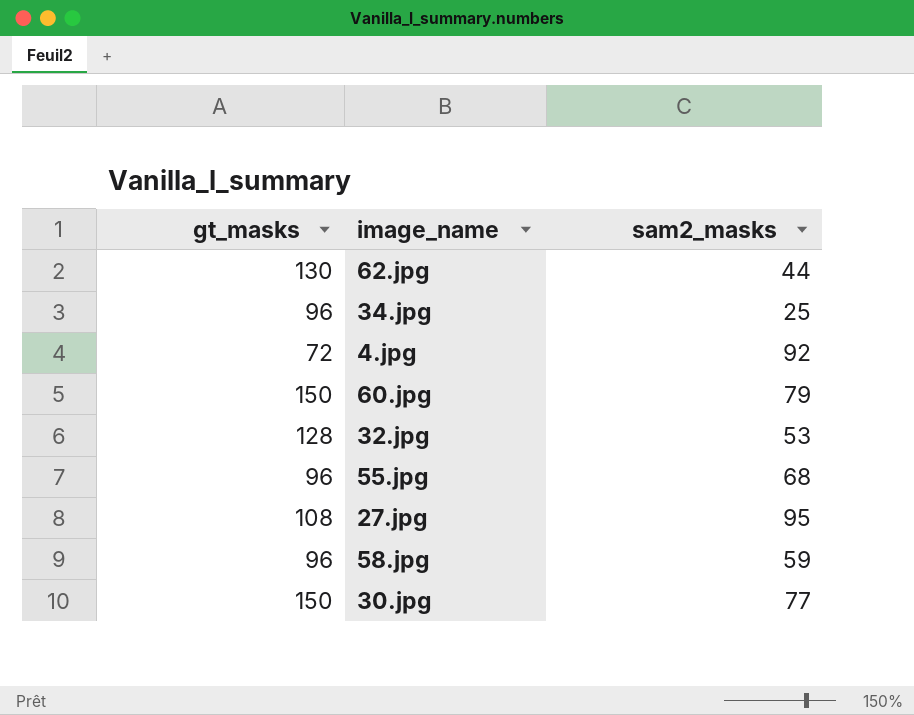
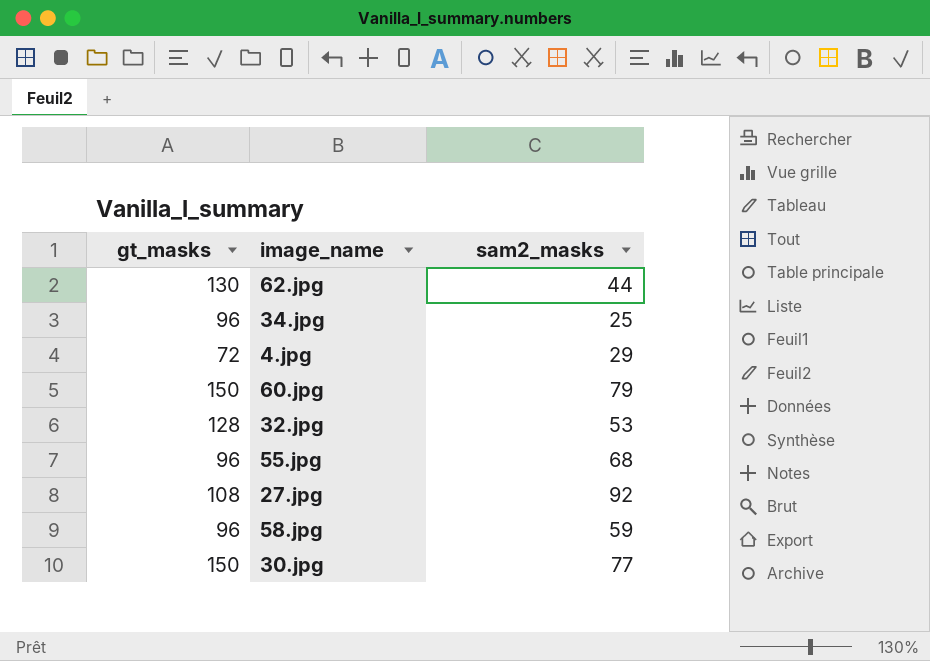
4.jpg | sam2_masks: 92 -> 29
27.jpg | sam2_masks: 95 -> 92

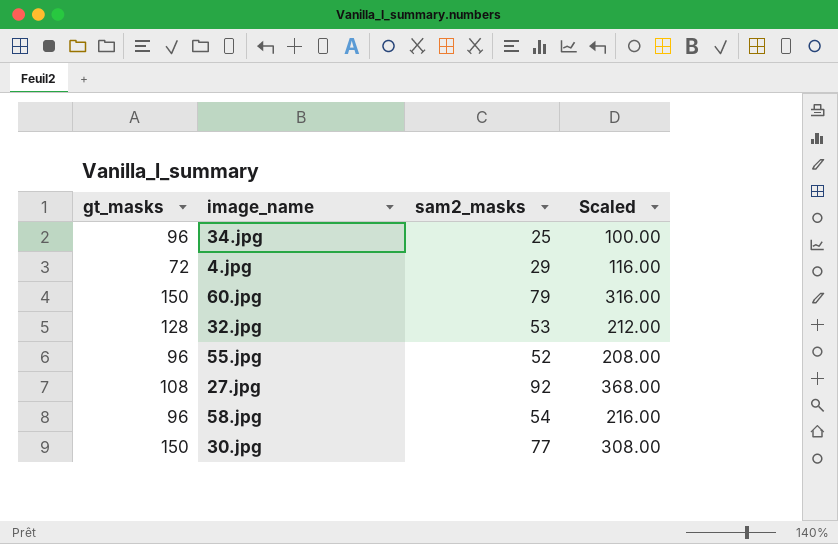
column Scaled | formula: none -> [sam2_masks] * 4
row 62.jpg: 130 | 44 -> none
55.jpg | sam2_masks: 68 -> 52
58.jpg | sam2_masks: 59 -> 54

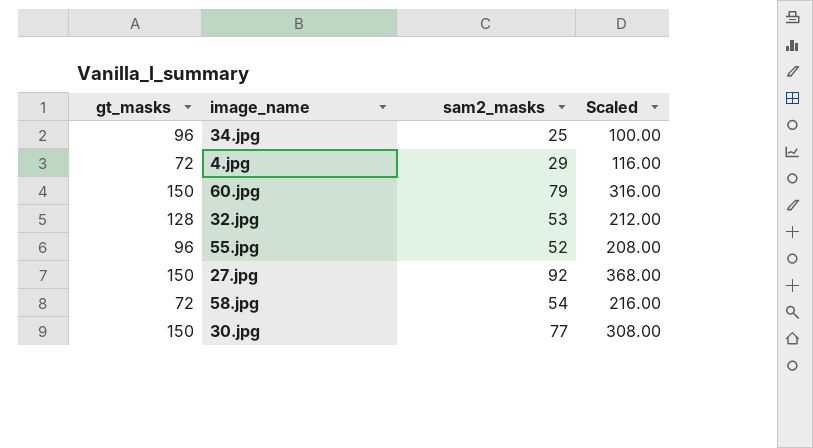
27.jpg | gt_masks: 108 -> 150
58.jpg | gt_masks: 96 -> 72

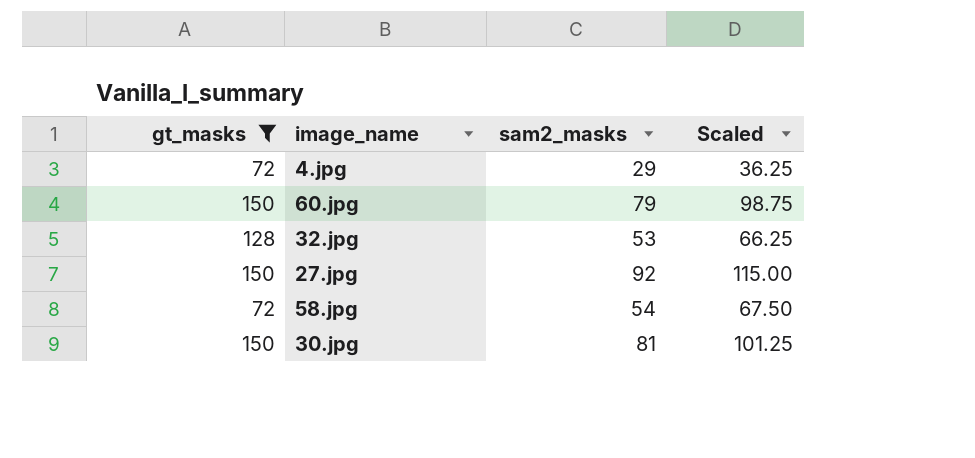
filter: none -> gt_masks != 96
column Scaled | formula: [sam2_masks] * 4 -> [sam2_masks] * 1.25
30.jpg | sam2_masks: 77 -> 81

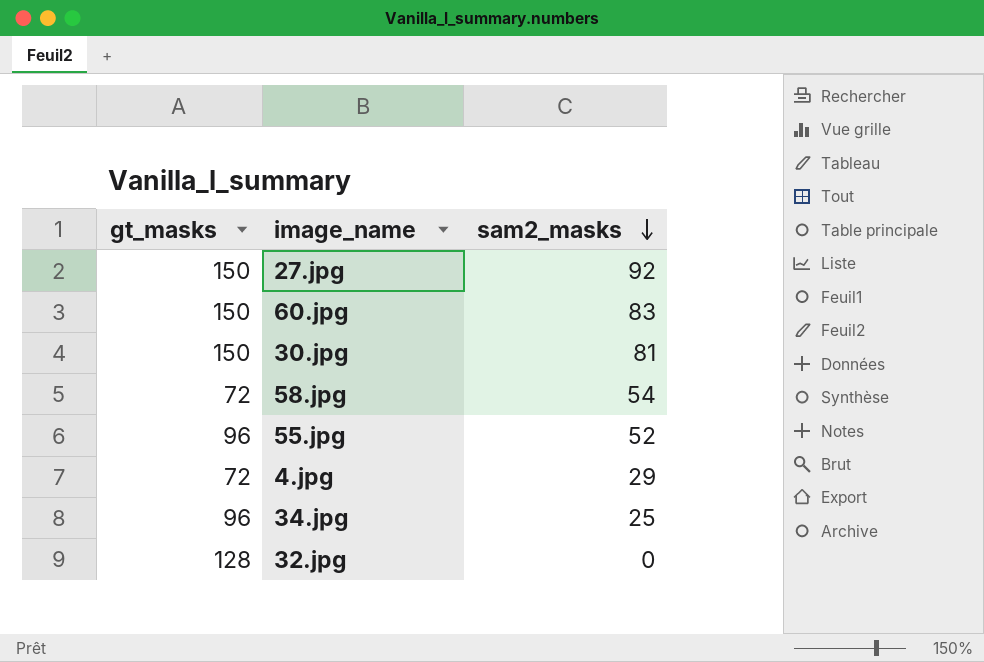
filter: gt_masks != 96 -> none
row order: none -> sam2_masks descending
column Scaled | formula: [sam2_masks] * 1.25 -> none
60.jpg | sam2_masks: 79 -> 83
32.jpg | sam2_masks: 53 -> 0

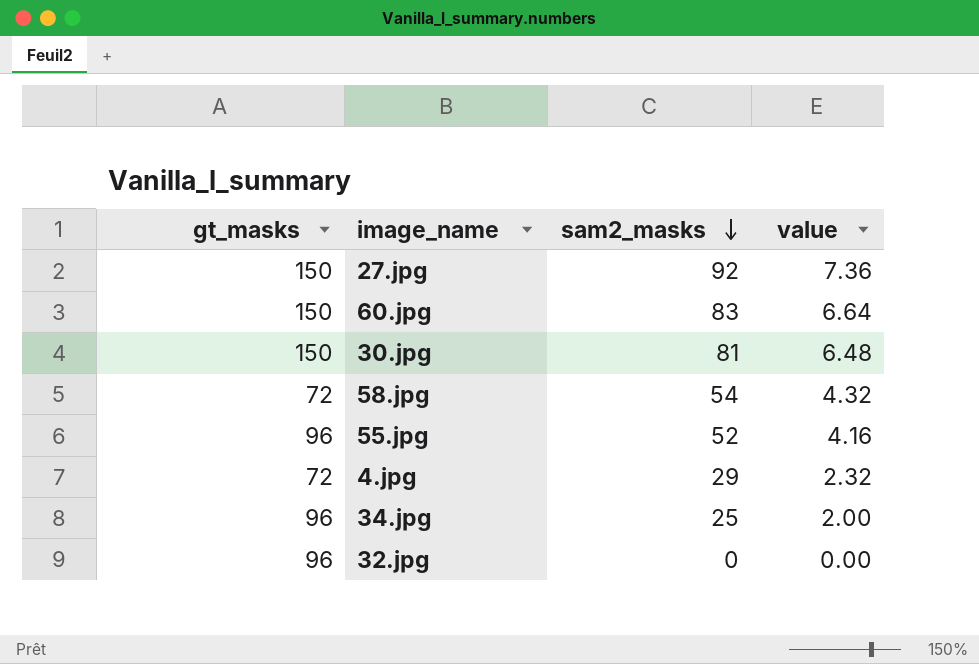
column value | formula: none -> [sam2_masks] * 0.08
32.jpg | gt_masks: 128 -> 96

